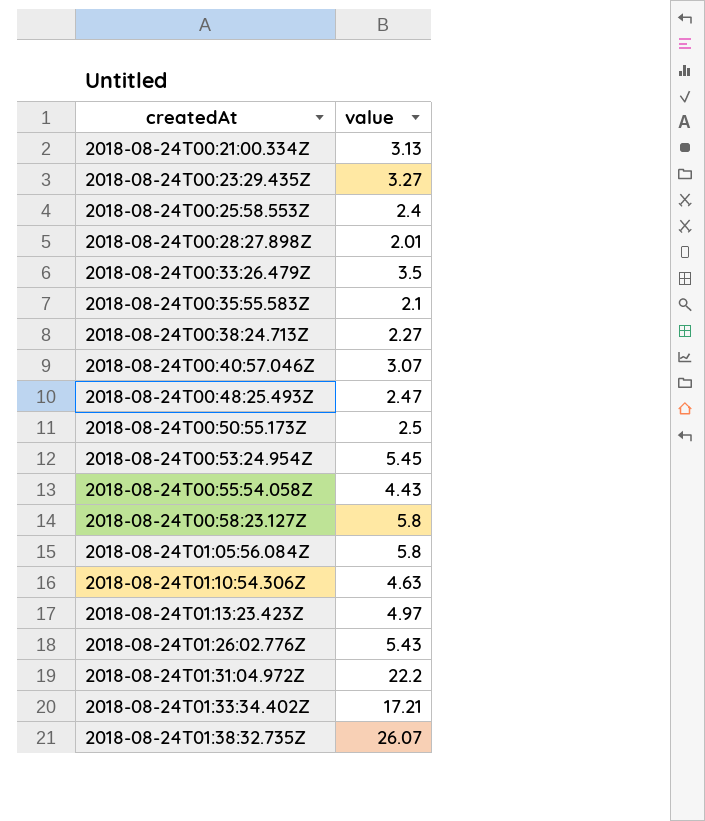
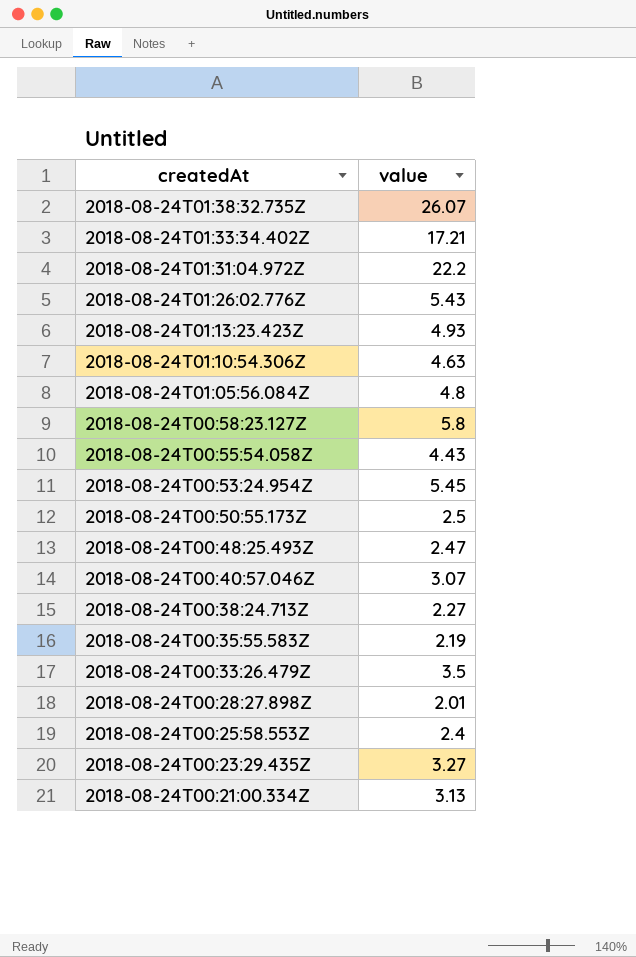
row order: createdAt ascending -> createdAt descending
2018-08-24T01:13:23.423Z | value: 4.97 -> 4.93
2018-08-24T01:05:56.084Z | value: 5.8 -> 4.8
2018-08-24T00:35:55.583Z | value: 2.1 -> 2.19

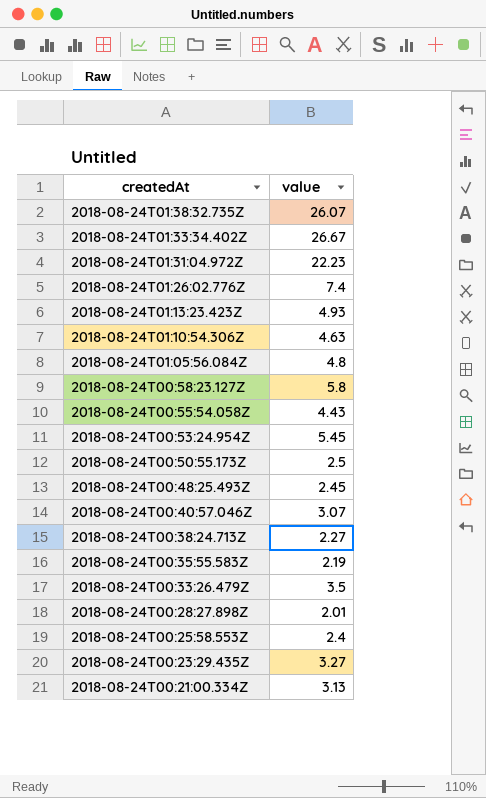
2018-08-24T01:33:34.402Z | value: 17.21 -> 26.67
2018-08-24T01:31:04.972Z | value: 22.2 -> 22.23
2018-08-24T01:26:02.776Z | value: 5.43 -> 7.4
2018-08-24T00:48:25.493Z | value: 2.47 -> 2.45

